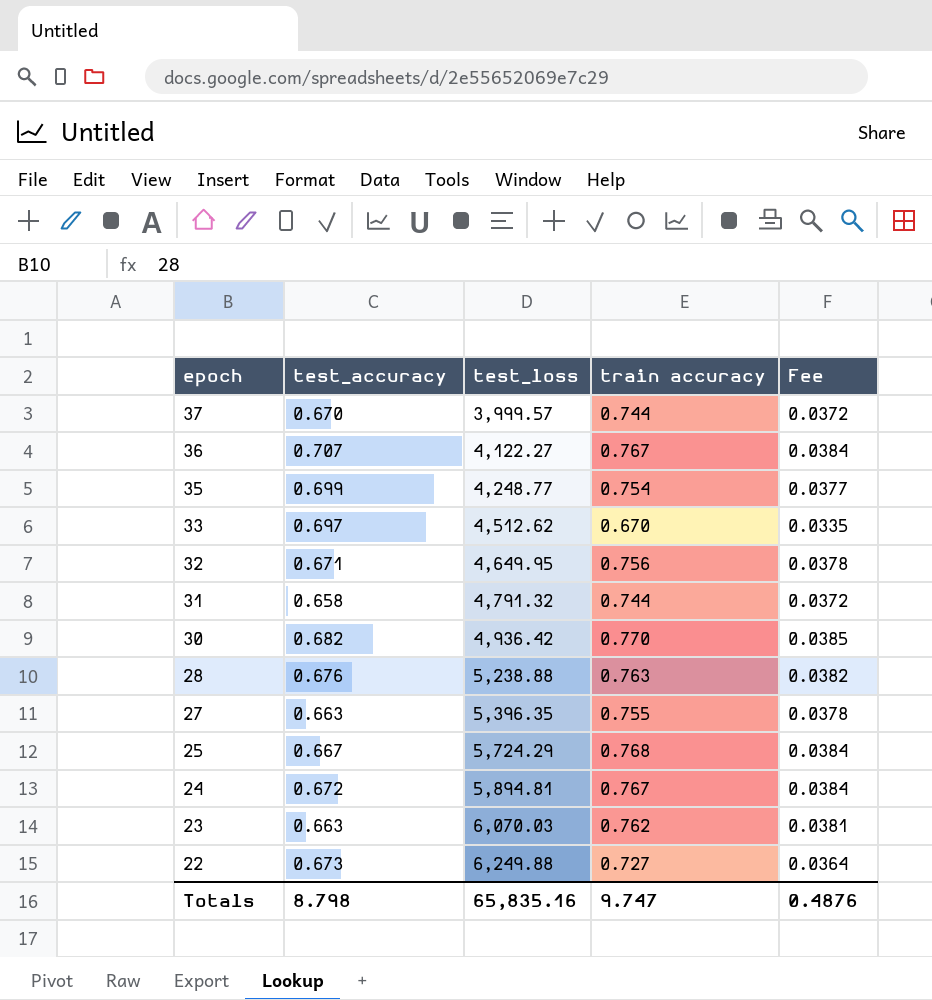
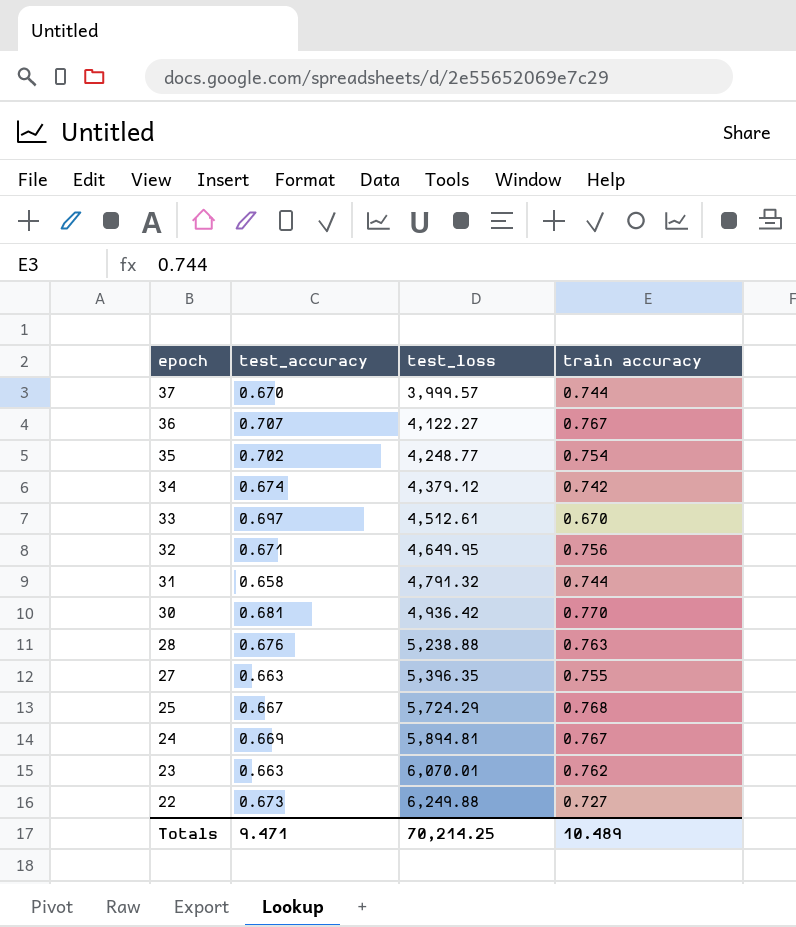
column Fee | formula: [train accuracy] * 0.05 -> none
35 | test_accuracy: 0.699 -> 0.702
row 34: none -> 0.674 | 4,379.12 | 0.742
33 | test_loss: 4,512.62 -> 4,512.61
30 | test_accuracy: 0.682 -> 0.681
24 | test_accuracy: 0.672 -> 0.669
23 | test_loss: 6,070.03 -> 6,070.01
Totals | test_accuracy: 8.798 -> 9.471
Totals | test_loss: 65,835.16 -> 70,214.25
Totals | train accuracy: 9.747 -> 10.489

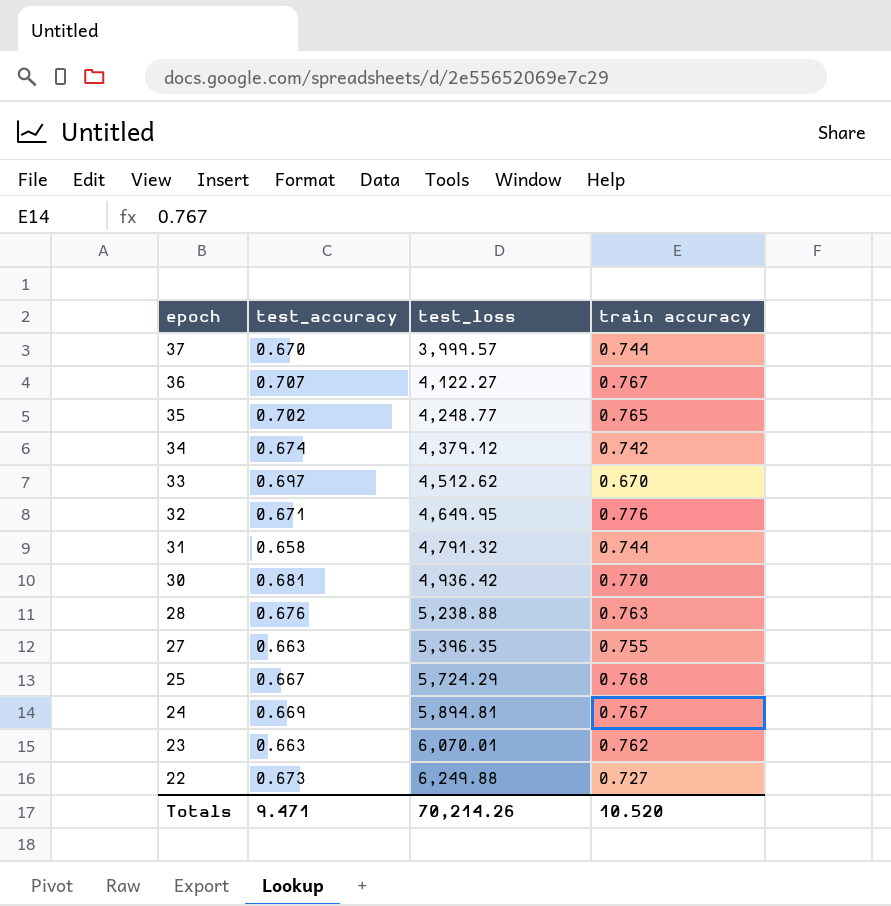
35 | train accuracy: 0.754 -> 0.765
33 | test_loss: 4,512.61 -> 4,512.62
32 | train accuracy: 0.756 -> 0.776
Totals | test_loss: 70,214.25 -> 70,214.26
Totals | train accuracy: 10.489 -> 10.520

